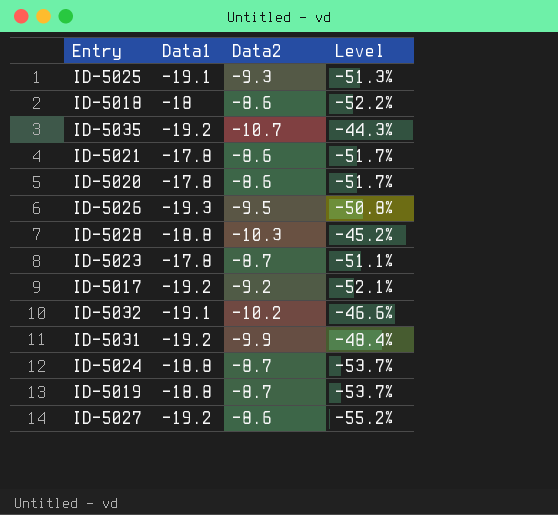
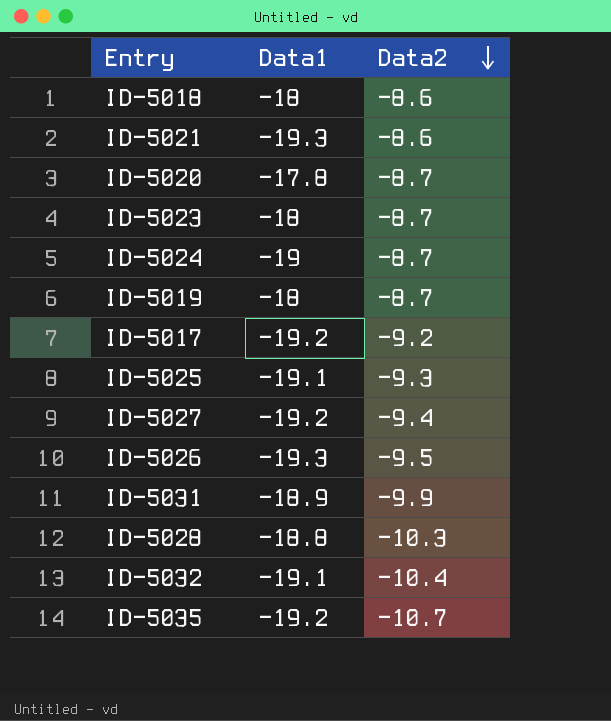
row order: none -> Data2 descending
column Level | formula: ([Data2] - [Data1]) / [Data1] -> none
ID-5021 | Data1: -17.8 -> -19.3
ID-5020 | Data2: -8.6 -> -8.7
ID-5023 | Data1: -17.8 -> -18
ID-5024 | Data1: -18.8 -> -19
ID-5019 | Data1: -18.8 -> -18
ID-5027 | Data2: -8.6 -> -9.4
ID-5031 | Data1: -19.2 -> -18.9
ID-5032 | Data2: -10.2 -> -10.4

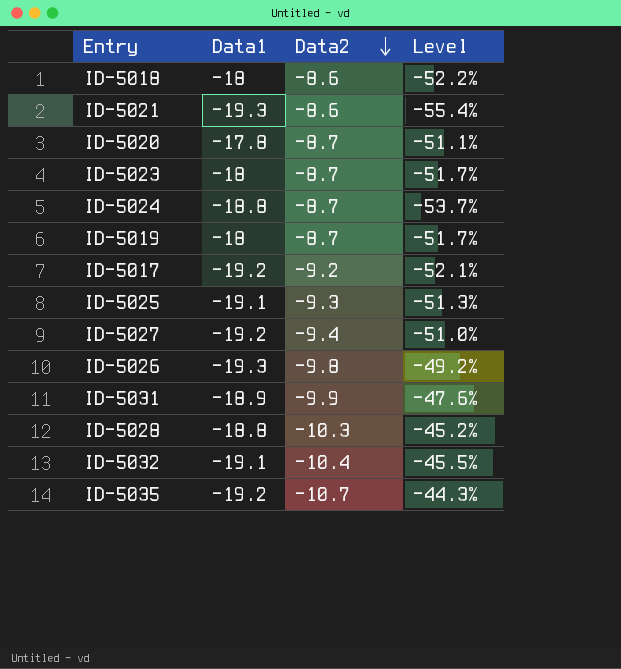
column Level | formula: none -> ([Data2] - [Data1]) / [Data1]
ID-5024 | Data1: -19 -> -18.8
ID-5026 | Data2: -9.5 -> -9.8

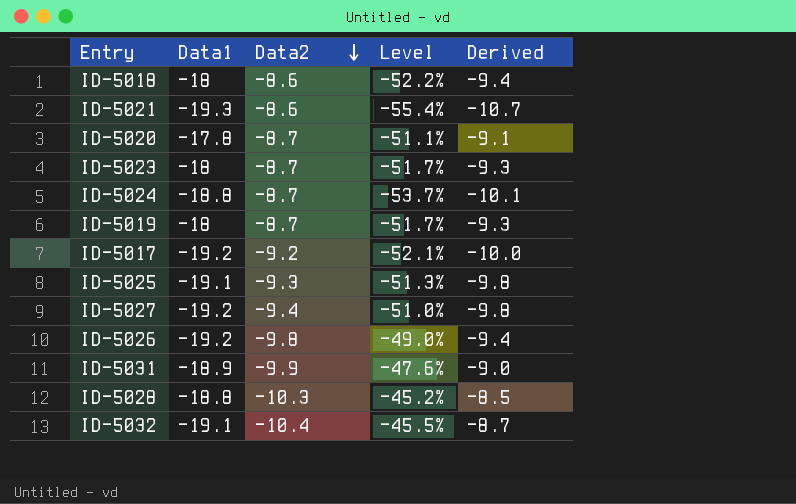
column Derived | formula: none -> [Data1] - [Data2]
row ID-5035: -19.2 | -10.7 | -44.3% -> none
ID-5026 | Data1: -19.3 -> -19.2
ID-5026 | Level: -49.2% -> -49.0%

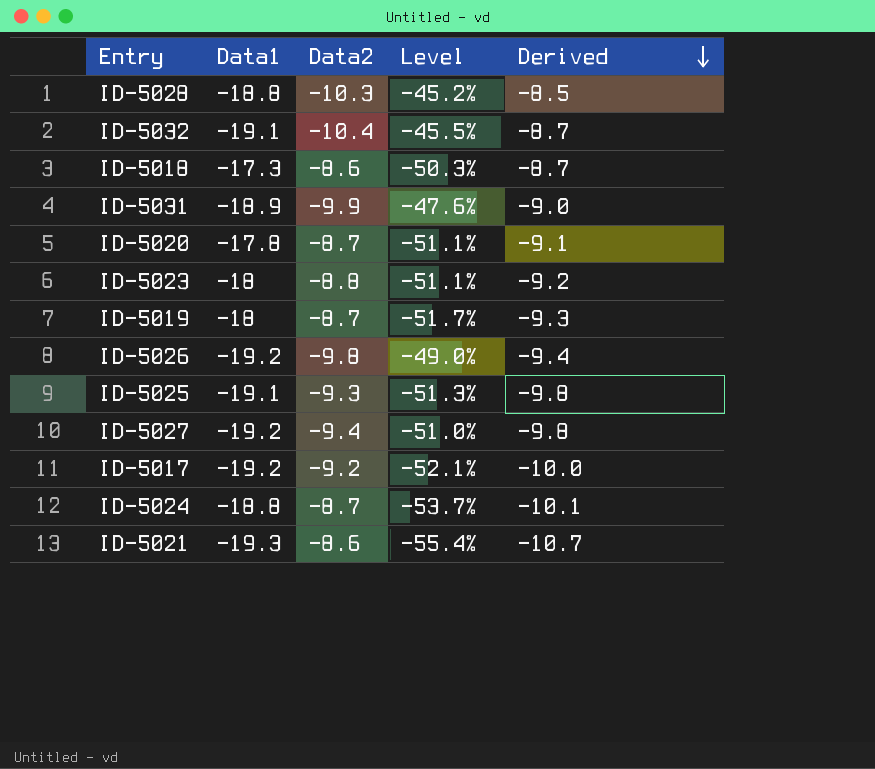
row order: Data2 descending -> Derived descending
ID-5018 | Data1: -18 -> -17.3
ID-5018 | Level: -52.2% -> -50.3%
ID-5018 | Derived: -9.4 -> -8.7
ID-5023 | Data2: -8.7 -> -8.8
ID-5023 | Level: -51.7% -> -51.1%
ID-5023 | Derived: -9.3 -> -9.2

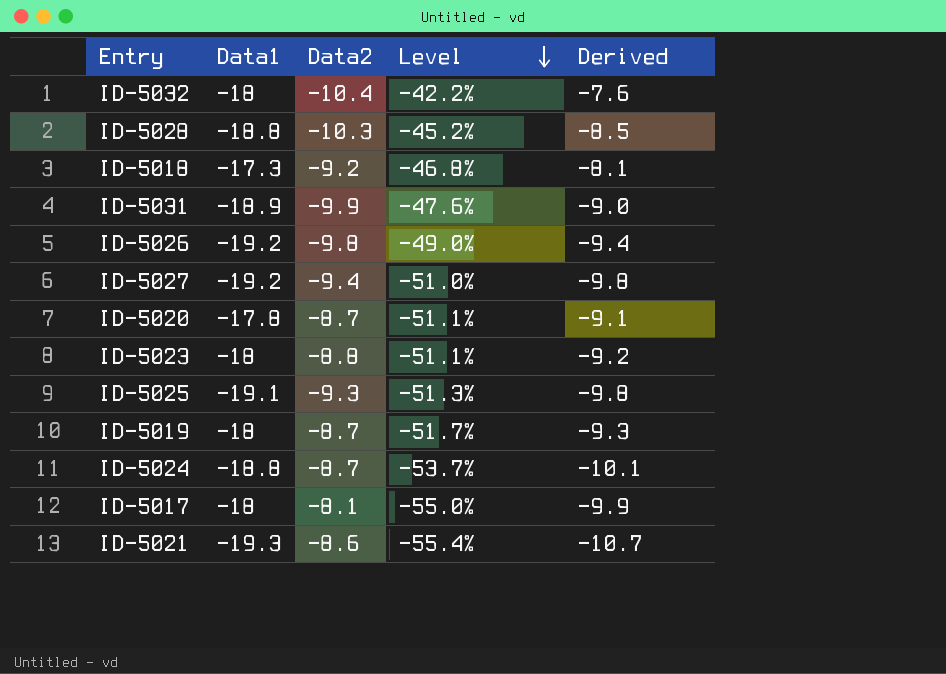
row order: Derived descending -> Level descending
ID-5032 | Data1: -19.1 -> -18
ID-5032 | Level: -45.5% -> -42.2%
ID-5032 | Derived: -8.7 -> -7.6
ID-5018 | Data2: -8.6 -> -9.2
ID-5018 | Level: -50.3% -> -46.8%
ID-5018 | Derived: -8.7 -> -8.1
ID-5017 | Data1: -19.2 -> -18
ID-5017 | Data2: -9.2 -> -8.1
ID-5017 | Level: -52.1% -> -55.0%
ID-5017 | Derived: -10.0 -> -9.9

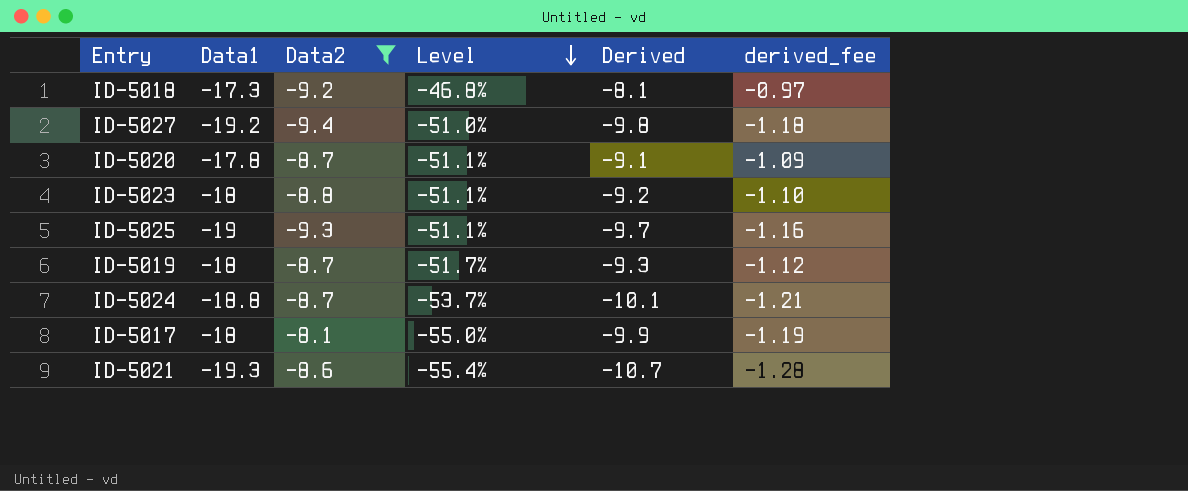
filter: none -> Data2 >= -9.4
column derived_fee | formula: none -> [Derived] * 0.12
ID-5025 | Data1: -19.1 -> -19
ID-5025 | Level: -51.3% -> -51.1%
ID-5025 | Derived: -9.8 -> -9.7

